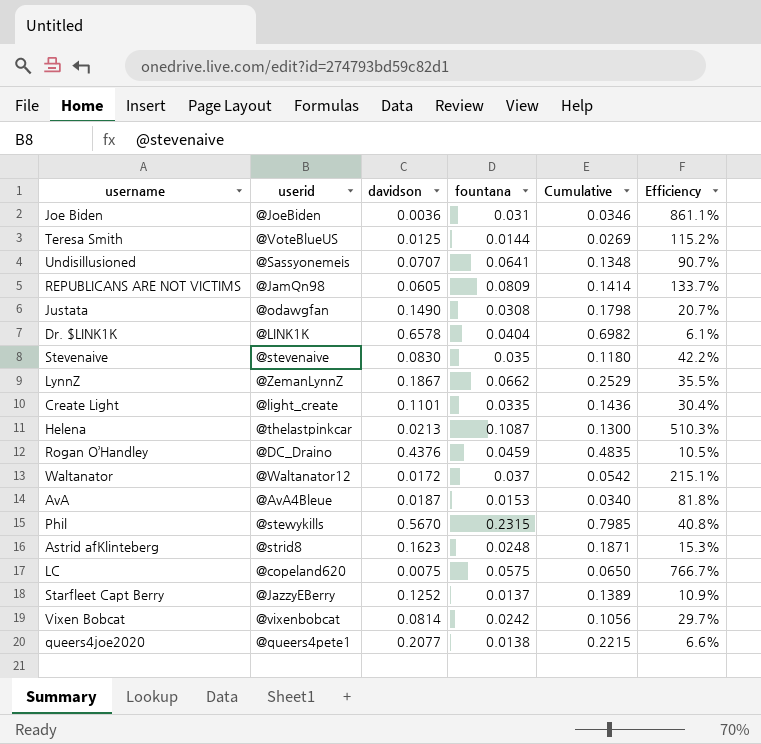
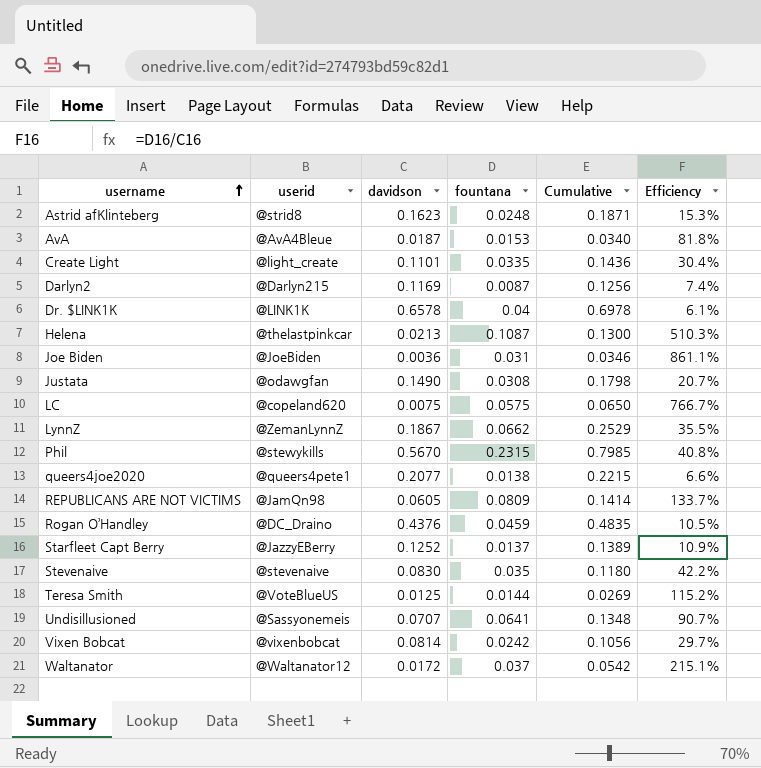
row order: none -> username ascending
row Darlyn2: none -> @Darlyn215 | 0.1169 | 0.0087 | 0.1256 | 7.4%
Dr. $LINK1K | fountana: 0.0404 -> 0.04
Dr. $LINK1K | Cumulative: 0.6982 -> 0.6978

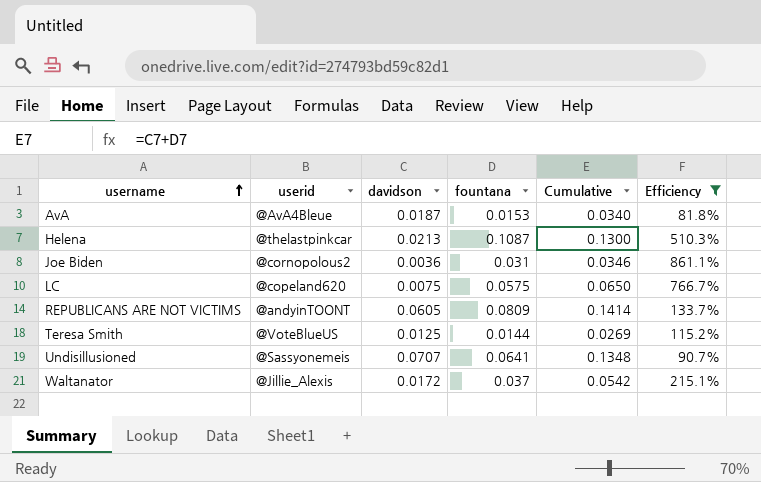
filter: none -> Efficiency >= 81.8%
Joe Biden | userid: @JoeBiden -> @cornopolous2
REPUBLICANS ARE NOT VICTIMS | userid: @JamQn98 -> @andyinTOONT
Waltanator | userid: @Waltanator12 -> @Jillie_Alexis

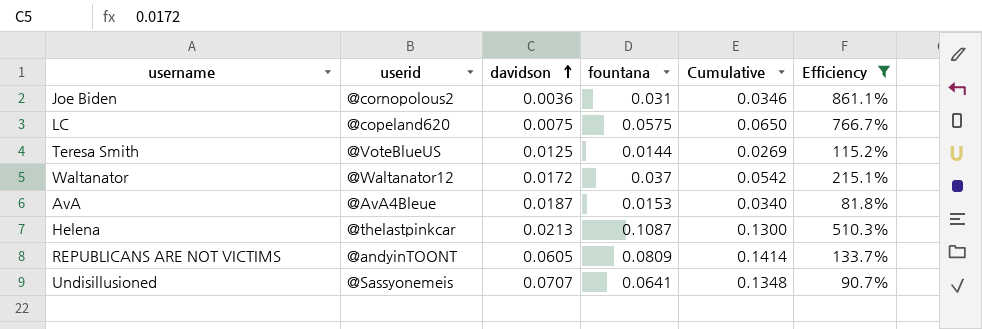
row order: username ascending -> davidson ascending
Waltanator | userid: @Jillie_Alexis -> @Waltanator12

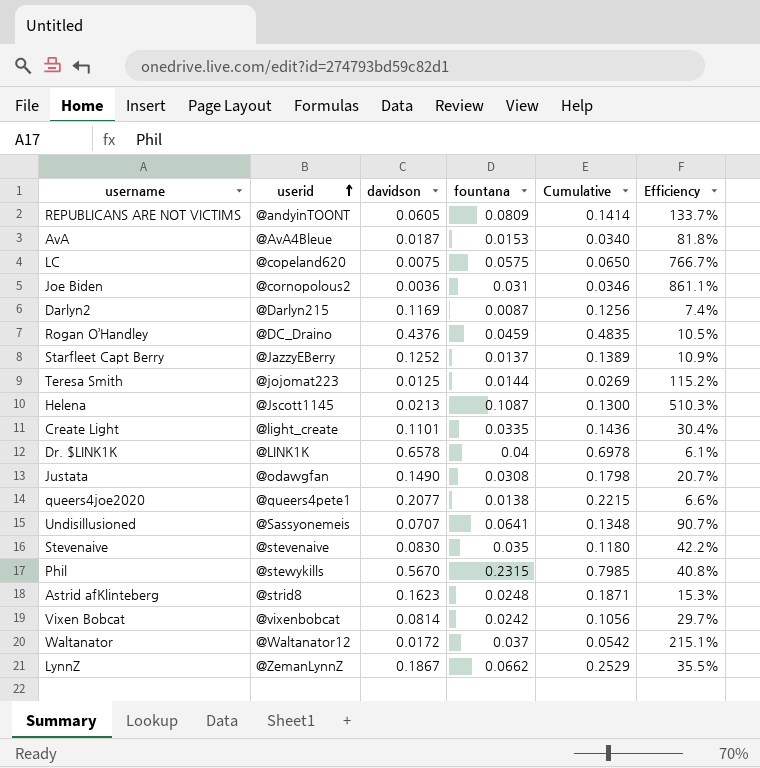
filter: Efficiency >= 81.8% -> none
row order: davidson ascending -> userid ascending
Teresa Smith | userid: @VoteBlueUS -> @jojomat223
Helena | userid: @thelastpinkcar -> @Jscott1145

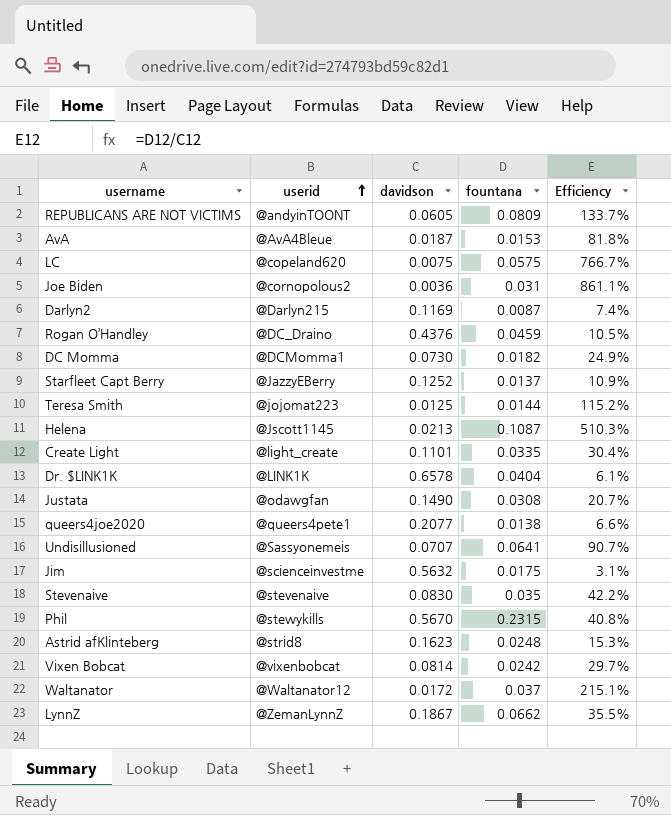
column Cumulative | formula: [davidson] + [fountana] -> none
row DC Momma: none -> @DCMomma1 | 0.0730 | 0.0182 | 24.9%
Dr. $LINK1K | fountana: 0.04 -> 0.0404
row Jim: none -> @scienceinvestme | 0.5632 | 0.0175 | 3.1%

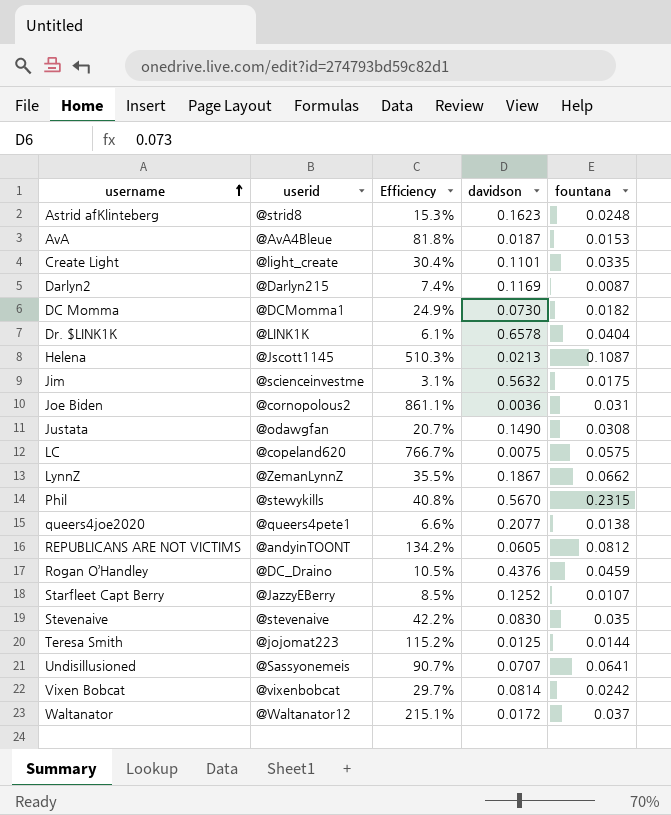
row order: userid ascending -> username ascending
column Efficiency | position: 5 -> 3
REPUBLICANS ARE NOT VICTIMS | Efficiency: 133.7% -> 134.2%
REPUBLICANS ARE NOT VICTIMS | fountana: 0.0809 -> 0.0812
Starfleet Capt Berry | Efficiency: 10.9% -> 8.5%
Starfleet Capt Berry | fountana: 0.0137 -> 0.0107

